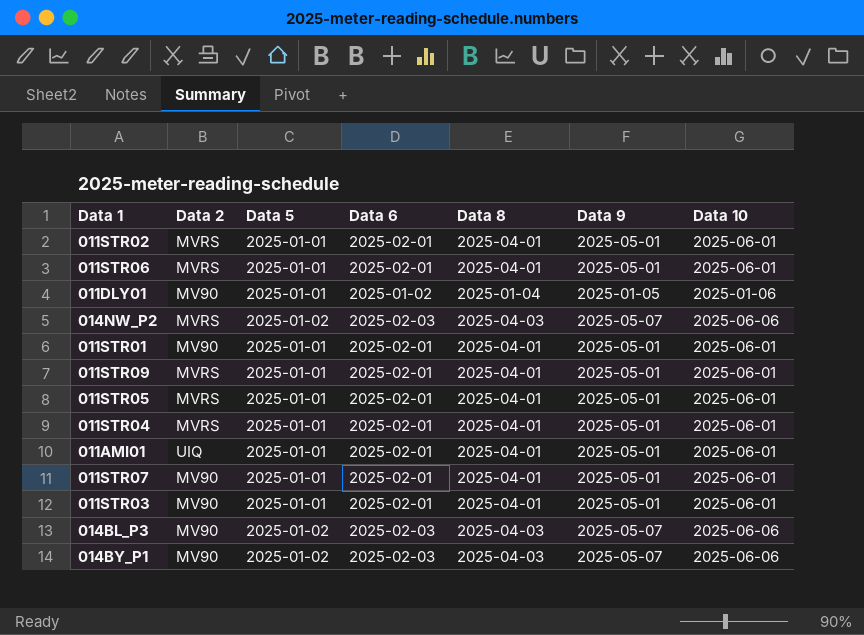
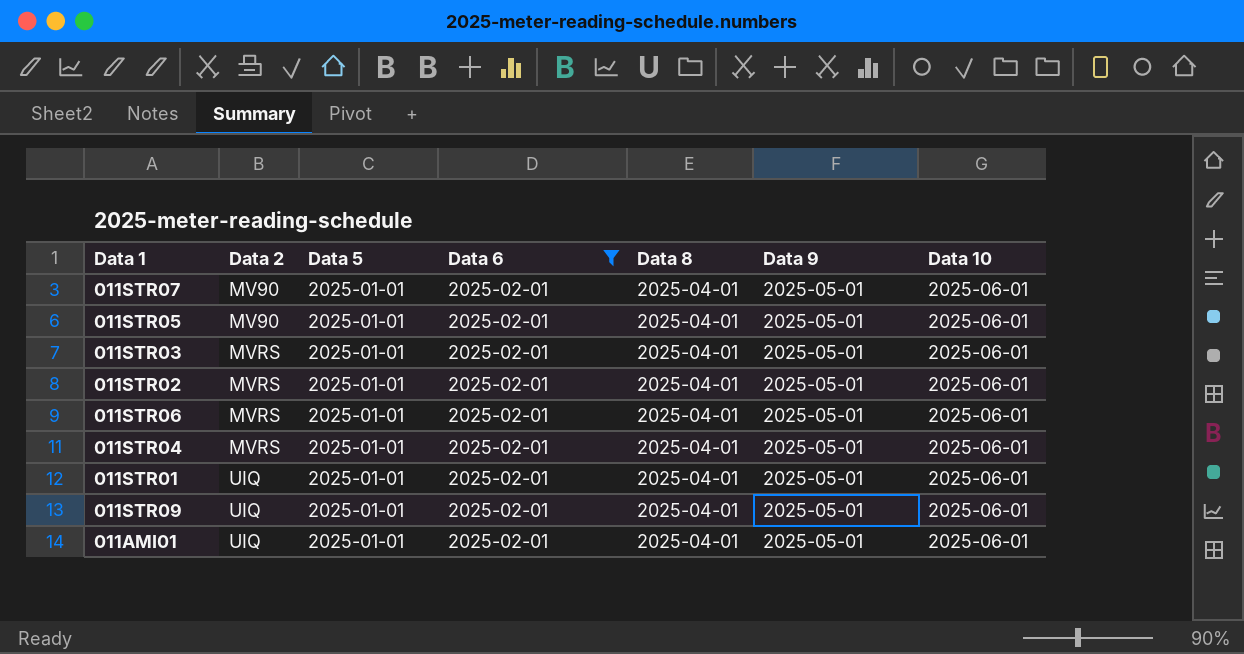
filter: none -> Data 6 = 2025-02-01
row order: none -> Data 2 ascending
011STR05 | Data 2: MVRS -> MV90
011STR03 | Data 2: MV90 -> MVRS
011STR01 | Data 2: MV90 -> UIQ
011STR09 | Data 2: MVRS -> UIQ

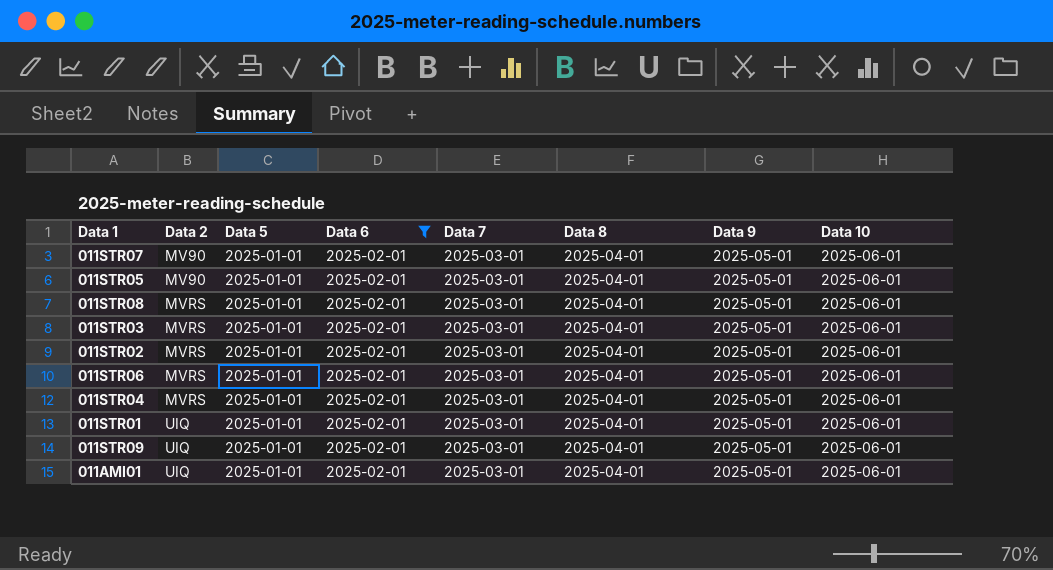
column Data 7 | position: none -> 5
row 011STR08: none -> MVRS | 2025-01-01 | 2025-02-01 | 2025-03-01 | 2025-04-01 | 2025-05-01 | 2025-06-01

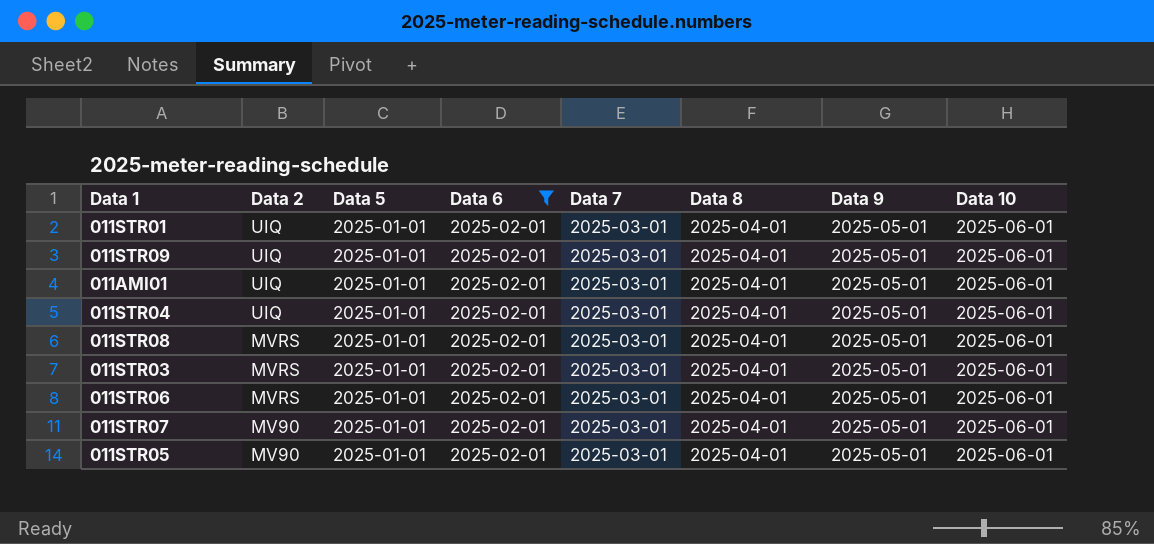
row order: Data 2 ascending -> Data 2 descending
row 011STR02: MVRS | 2025-01-01 | 2025-02-01 | 2025-03-01 | 2025-04-01 | 2025-05-01 | 2025-06-01 -> none
011STR04 | Data 2: MVRS -> UIQ

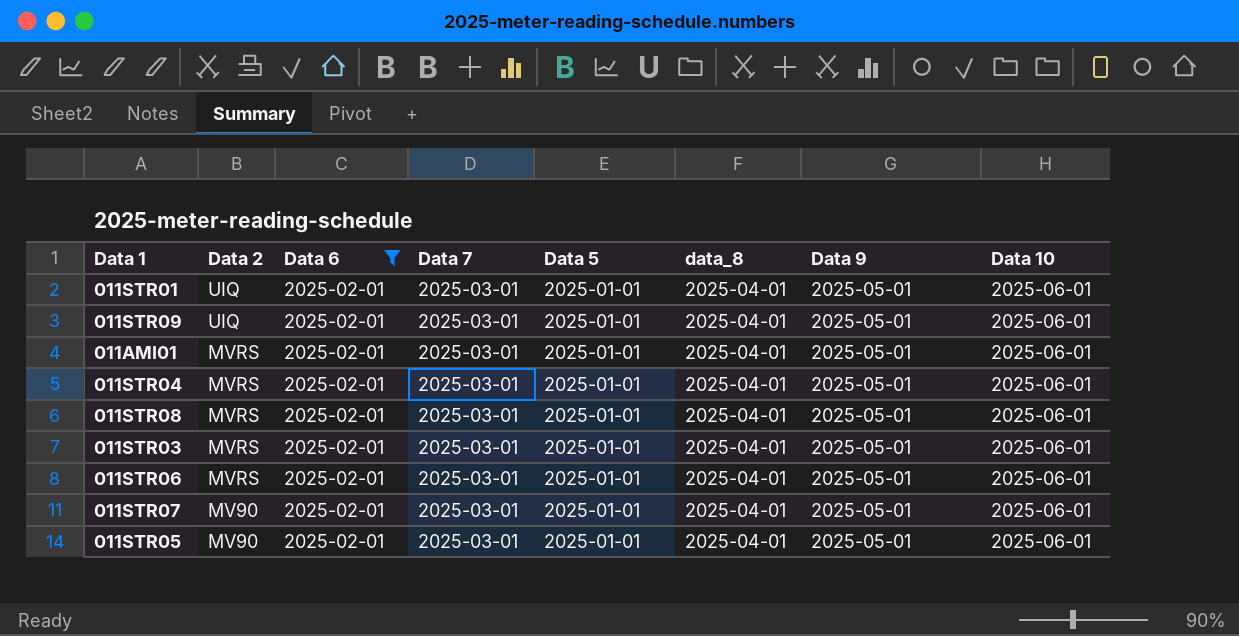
column Data 5 | position: 3 -> 5
column name: Data 8 -> data_8
011AMI01 | Data 2: UIQ -> MVRS
011STR04 | Data 2: UIQ -> MVRS

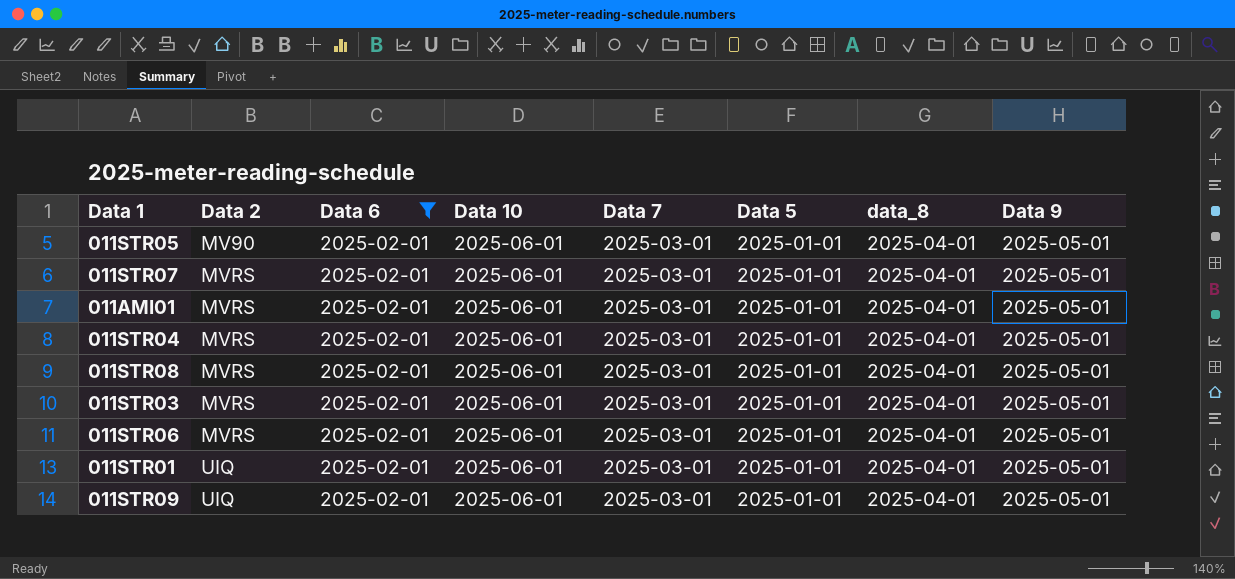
row order: Data 2 descending -> Data 2 ascending
column Data 10 | position: 8 -> 4
011STR07 | Data 2: MV90 -> MVRS

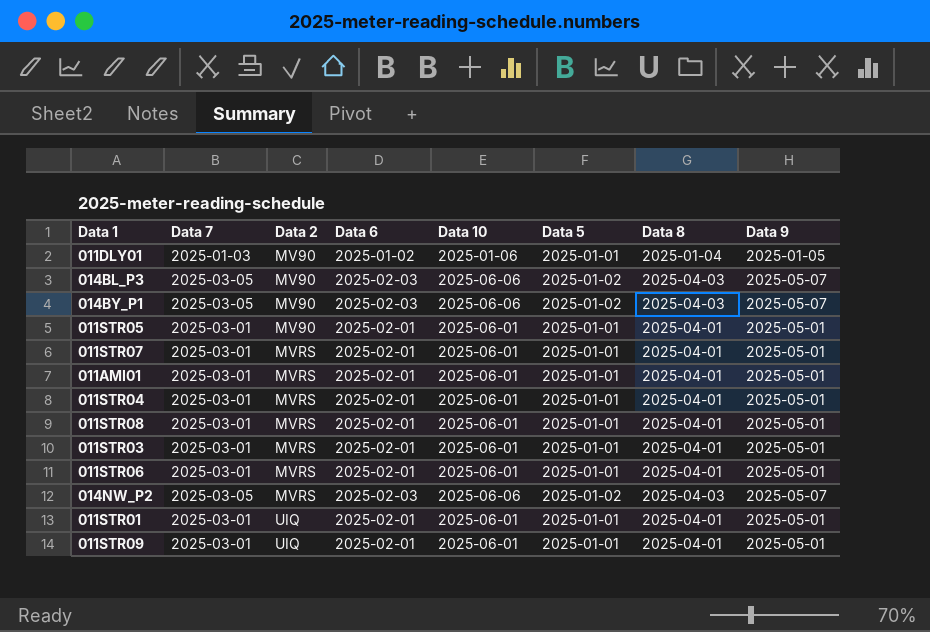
filter: Data 6 = 2025-02-01 -> none
column Data 7 | position: 5 -> 2
column name: data_8 -> Data 8

